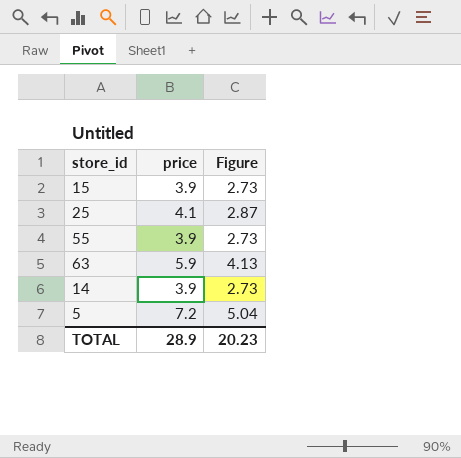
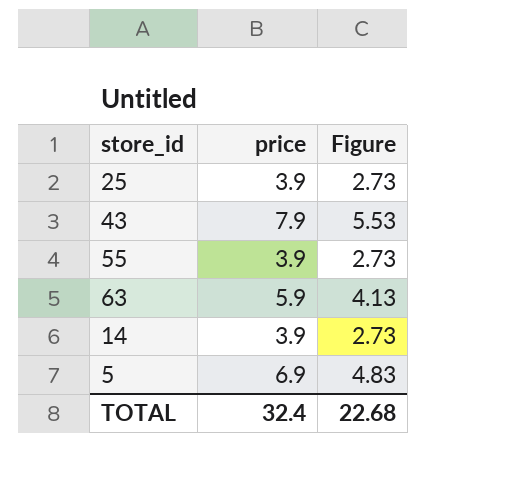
row 15: 3.9 | 2.73 -> none
25 | price: 4.1 -> 3.9
25 | Figure: 2.87 -> 2.73
row 43: none -> 7.9 | 5.53
5 | price: 7.2 -> 6.9
5 | Figure: 5.04 -> 4.83
TOTAL | price: 28.9 -> 32.4
TOTAL | Figure: 20.23 -> 22.68

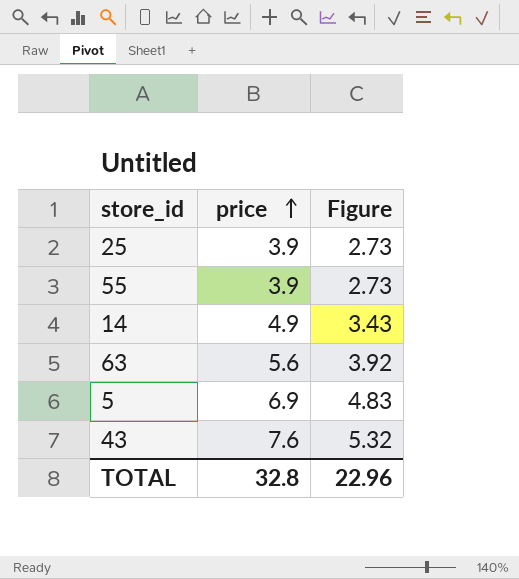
row order: none -> price ascending
14 | price: 3.9 -> 4.9
14 | Figure: 2.73 -> 3.43
63 | price: 5.9 -> 5.6
63 | Figure: 4.13 -> 3.92
43 | price: 7.9 -> 7.6
43 | Figure: 5.53 -> 5.32
TOTAL | price: 32.4 -> 32.8
TOTAL | Figure: 22.68 -> 22.96

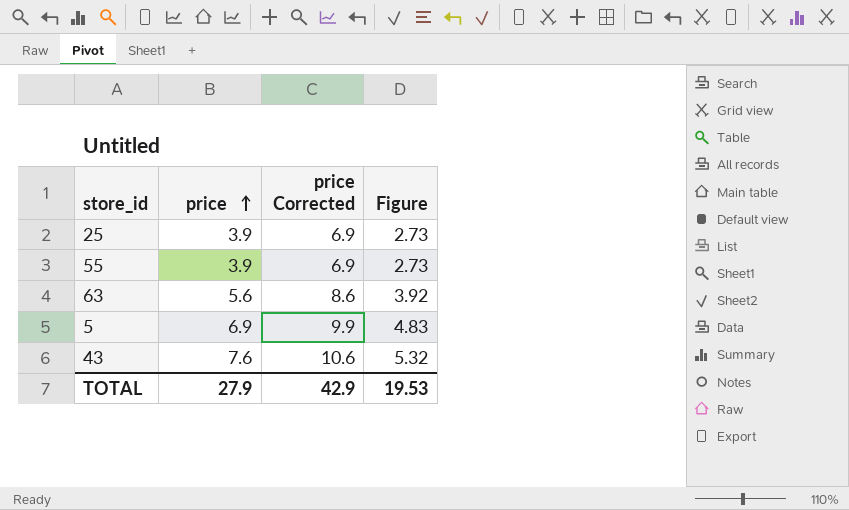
column price Corrected | formula: none -> [price] + 3
row 14: 4.9 | 3.43 -> none
TOTAL | price: 32.8 -> 27.9
TOTAL | Figure: 22.96 -> 19.53

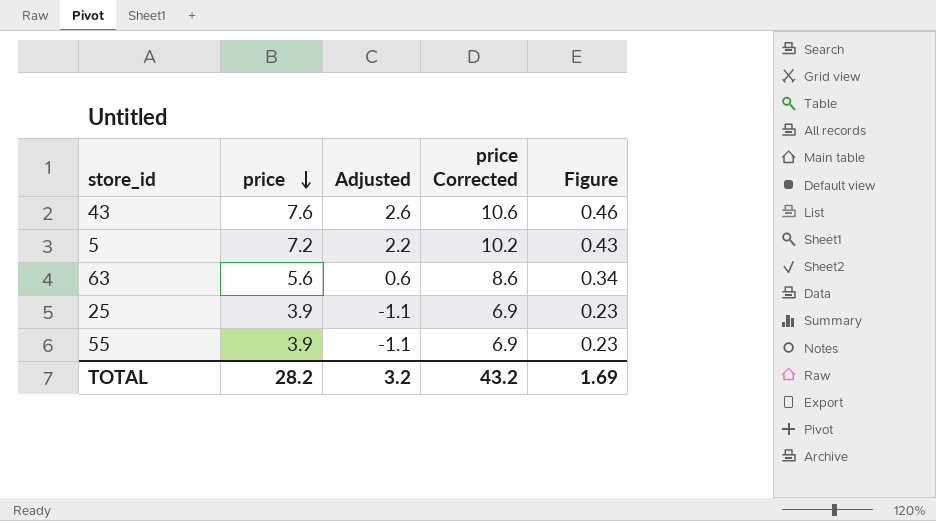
row order: price ascending -> price descending
column Adjusted | formula: none -> [price] - 5
column Figure | formula: [price] * 0.7 -> [price] * 0.06
5 | price: 6.9 -> 7.2
5 | price Corrected: 9.9 -> 10.2
TOTAL | price: 27.9 -> 28.2
TOTAL | price Corrected: 42.9 -> 43.2
TOTAL | Figure: 19.53 -> 1.69

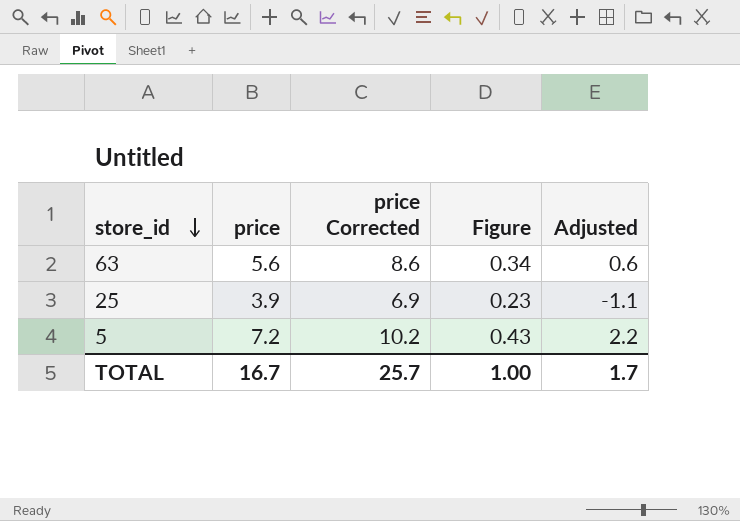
row order: price descending -> store_id descending
column Adjusted | position: 3 -> 5
row 43: 7.6 | 2.6 | 10.6 | 0.46 -> none
row 55: 3.9 | -1.1 | 6.9 | 0.23 -> none
TOTAL | price: 28.2 -> 16.7
TOTAL | price Corrected: 43.2 -> 25.7
TOTAL | Figure: 1.69 -> 1.00
TOTAL | Adjusted: 3.2 -> 1.7

